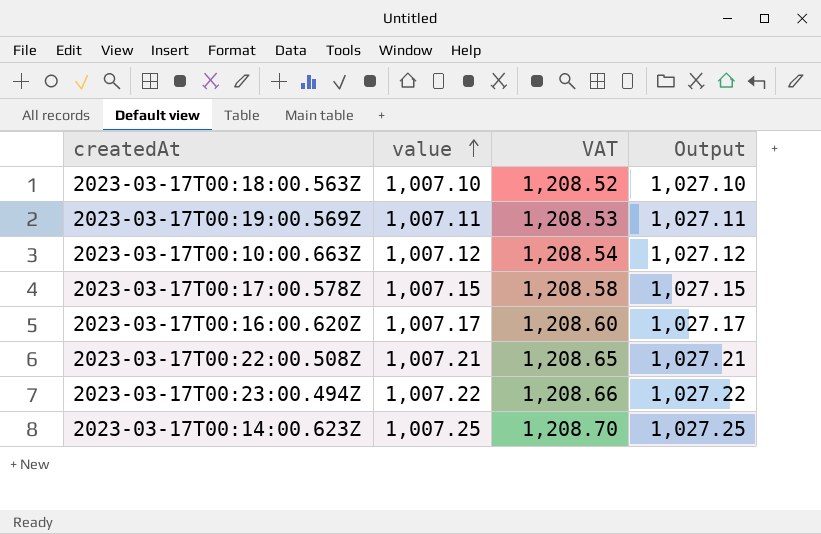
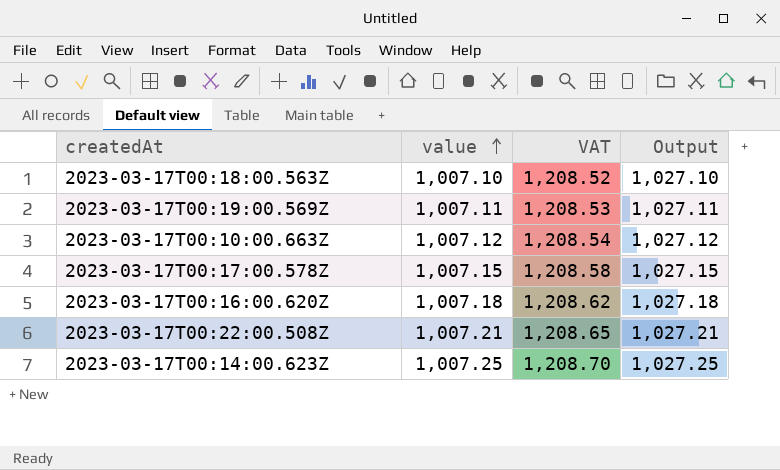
row 2023-03-17T00:23:00.494Z: 1,007.22 | 1,208.66 | 1,027.22 -> none
2023-03-17T00:16:00.620Z | value: 1,007.17 -> 1,007.18
2023-03-17T00:16:00.620Z | VAT: 1,208.60 -> 1,208.62
2023-03-17T00:16:00.620Z | Output: 1,027.17 -> 1,027.18

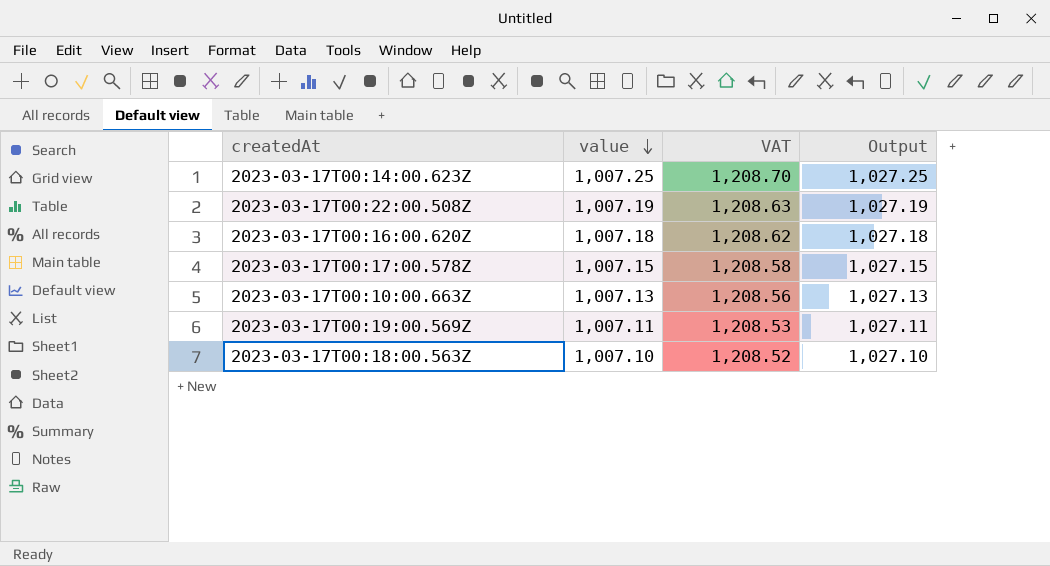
row order: value ascending -> value descending
2023-03-17T00:22:00.508Z | value: 1,007.21 -> 1,007.19
2023-03-17T00:22:00.508Z | VAT: 1,208.65 -> 1,208.63
2023-03-17T00:22:00.508Z | Output: 1,027.21 -> 1,027.19
2023-03-17T00:10:00.663Z | value: 1,007.12 -> 1,007.13
2023-03-17T00:10:00.663Z | VAT: 1,208.54 -> 1,208.56
2023-03-17T00:10:00.663Z | Output: 1,027.12 -> 1,027.13

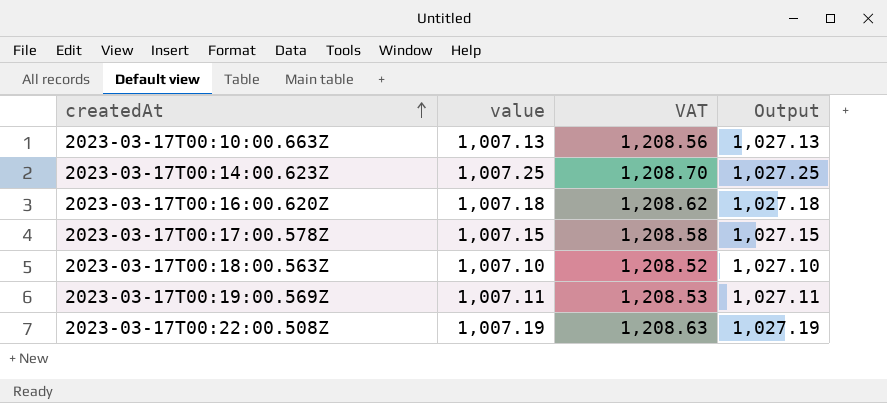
row order: value descending -> createdAt ascending

